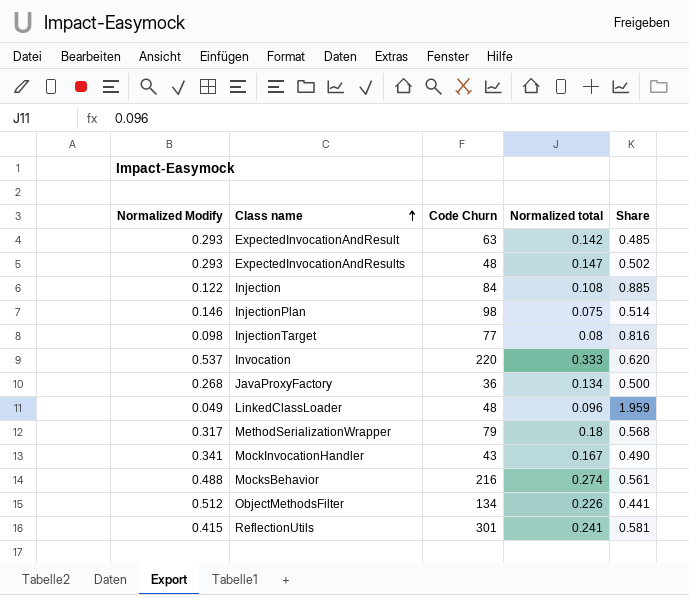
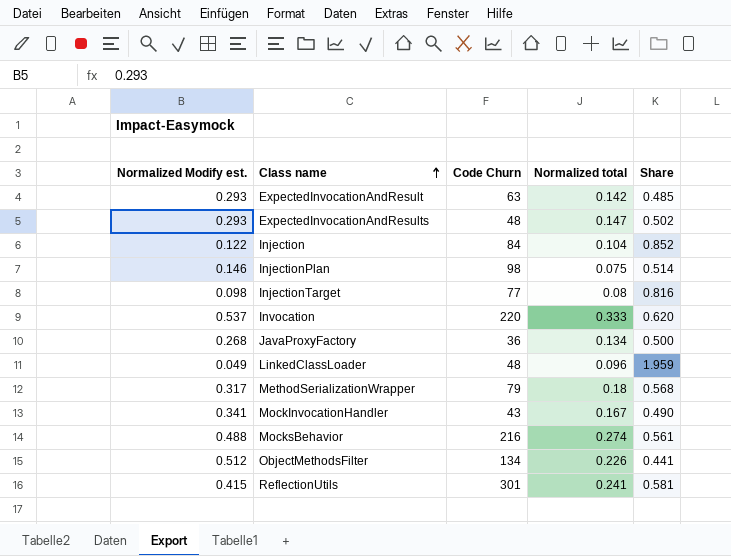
column name: Normalized Modify -> Normalized Modify est.
Injection | Normalized total: 0.108 -> 0.104
Injection | Share: 0.885 -> 0.852

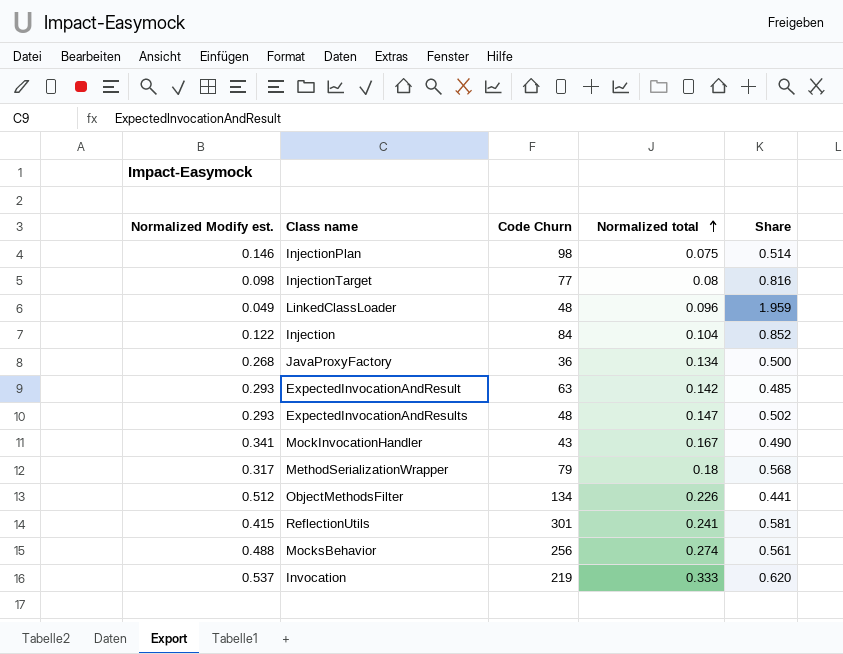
row order: Class name ascending -> Normalized total ascending
MocksBehavior | Code Churn: 216 -> 256
Invocation | Code Churn: 220 -> 219

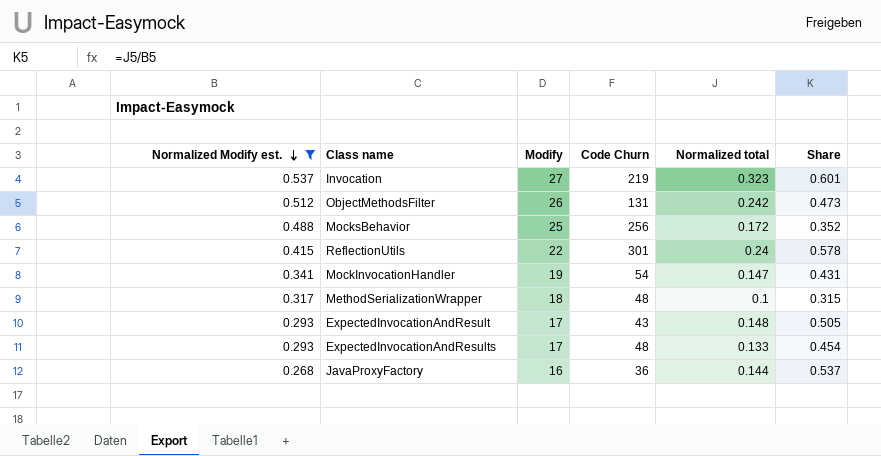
filter: none -> Normalized Modify est. >= 0.268
row order: Normalized total ascending -> Normalized Modify est. descending
column Modify | position: none -> 3
Invocation | Normalized total: 0.333 -> 0.323
Invocation | Share: 0.620 -> 0.601
ObjectMethodsFilter | Code Churn: 134 -> 131
ObjectMethodsFilter | Normalized total: 0.226 -> 0.242
ObjectMethodsFilter | Share: 0.441 -> 0.473
MocksBehavior | Normalized total: 0.274 -> 0.172
MocksBehavior | Share: 0.561 -> 0.352
ReflectionUtils | Normalized total: 0.241 -> 0.24
ReflectionUtils | Share: 0.581 -> 0.578
MockInvocationHandler | Code Churn: 43 -> 54
MockInvocationHandler | Normalized total: 0.167 -> 0.147
MockInvocationHandler | Share: 0.490 -> 0.431
MethodSerializationWrapper | Code Churn: 79 -> 48
MethodSerializationWrapper | Normalized total: 0.18 -> 0.1
MethodSerializationWrapper | Share: 0.568 -> 0.315
ExpectedInvocationAndResult | Code Churn: 63 -> 43
ExpectedInvocationAndResult | Normalized total: 0.142 -> 0.148
ExpectedInvocationAndResult | Share: 0.485 -> 0.505
ExpectedInvocationAndResults | Normalized total: 0.147 -> 0.133
ExpectedInvocationAndResults | Share: 0.502 -> 0.454
JavaProxyFactory | Normalized total: 0.134 -> 0.144
JavaProxyFactory | Share: 0.500 -> 0.537

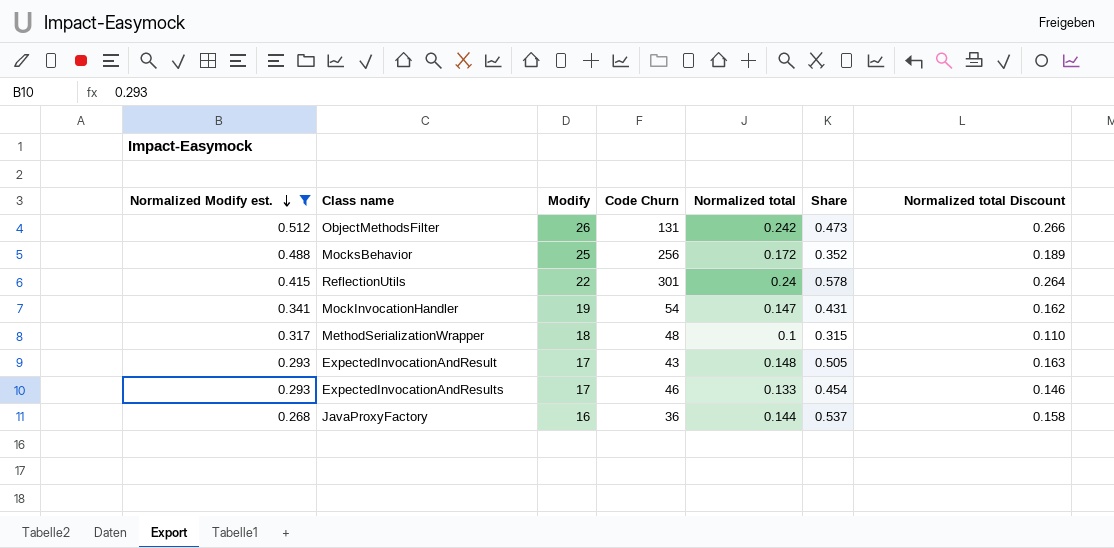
column Normalized total Discount | formula: none -> [Normalized total] * 1.1
row Invocation: 0.537 | 27 | 219 | 0.323 | 0.601 -> none
ExpectedInvocationAndResults | Code Churn: 48 -> 46

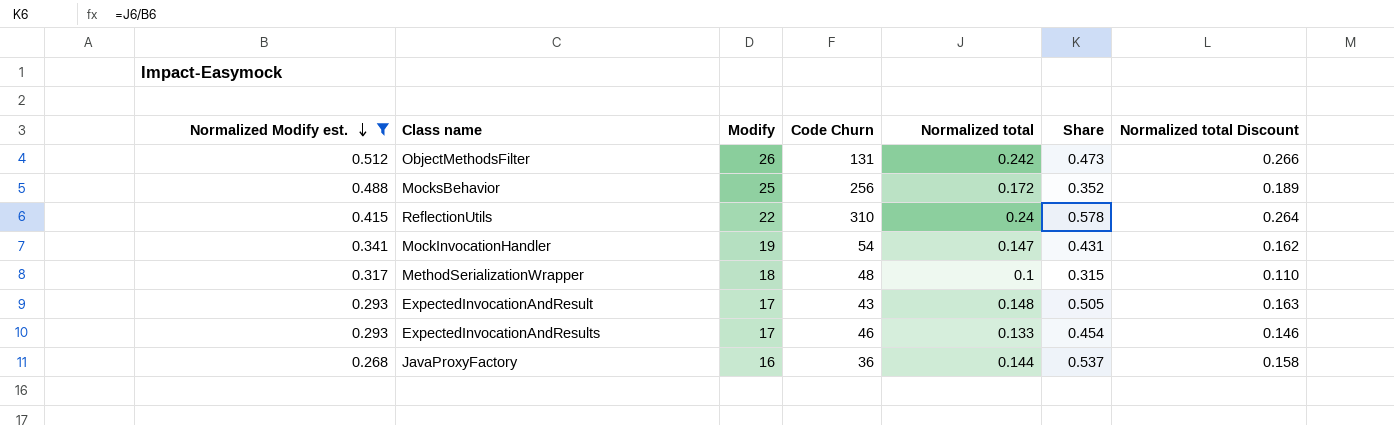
ReflectionUtils | Code Churn: 301 -> 310

